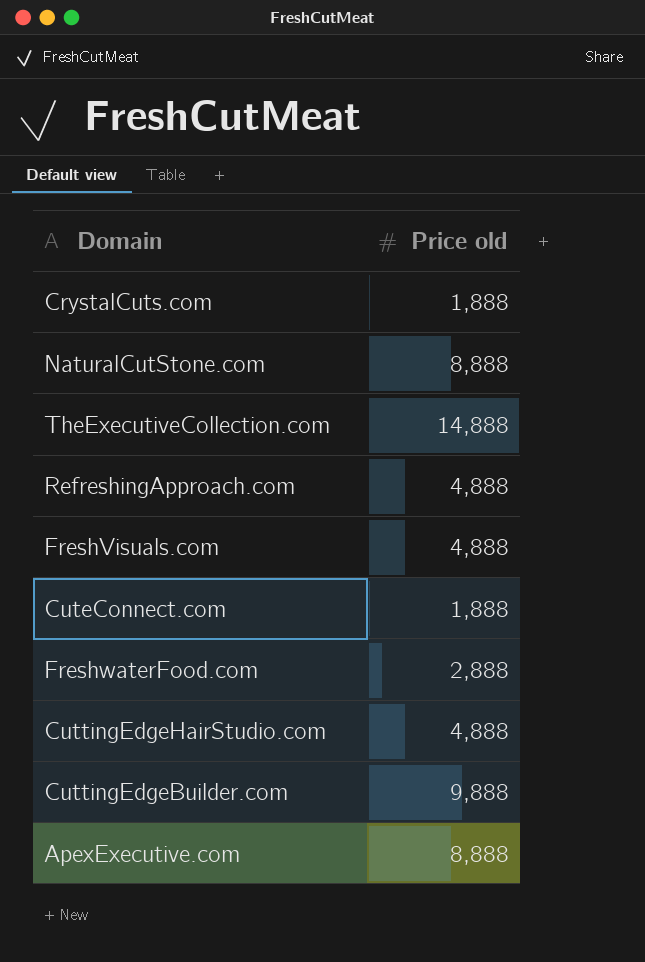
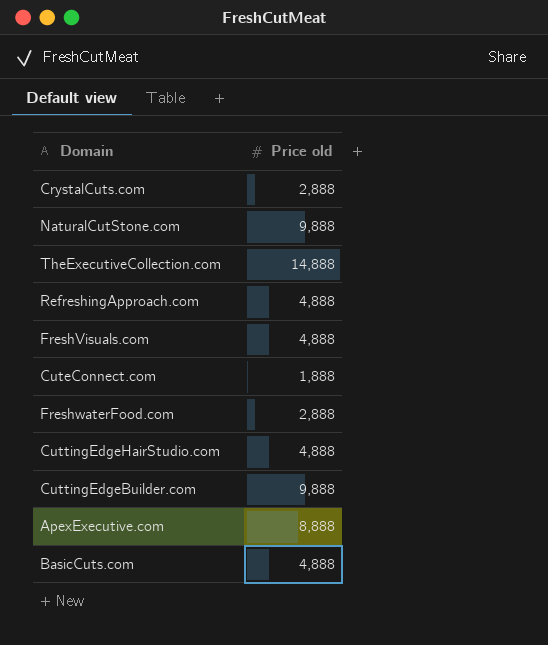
CrystalCuts.com | Price old: 1,888 -> 2,888
NaturalCutStone.com | Price old: 8,888 -> 9,888
row BasicCuts.com: none -> 4,888

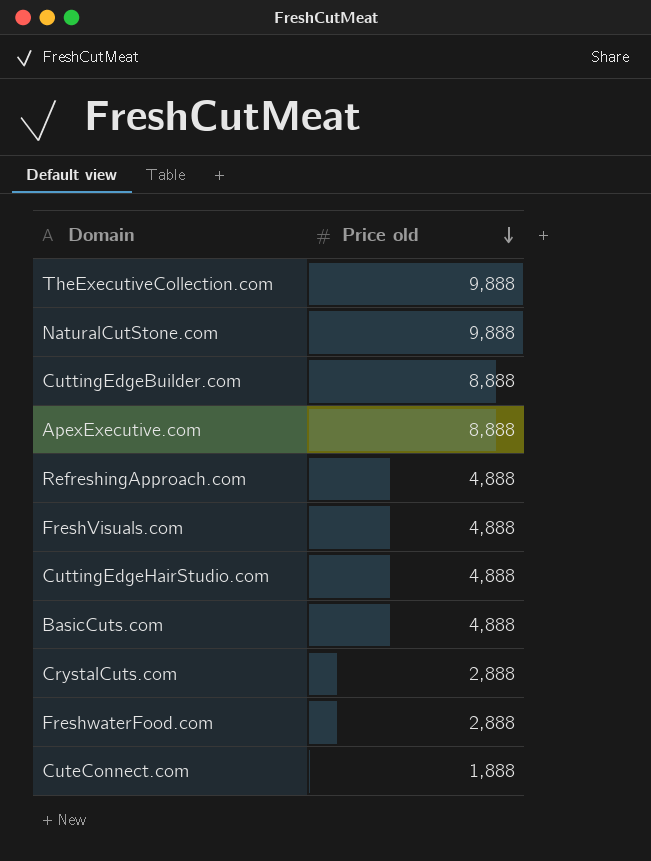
row order: none -> Price old descending
TheExecutiveCollection.com | Price old: 14,888 -> 9,888
CuttingEdgeBuilder.com | Price old: 9,888 -> 8,888

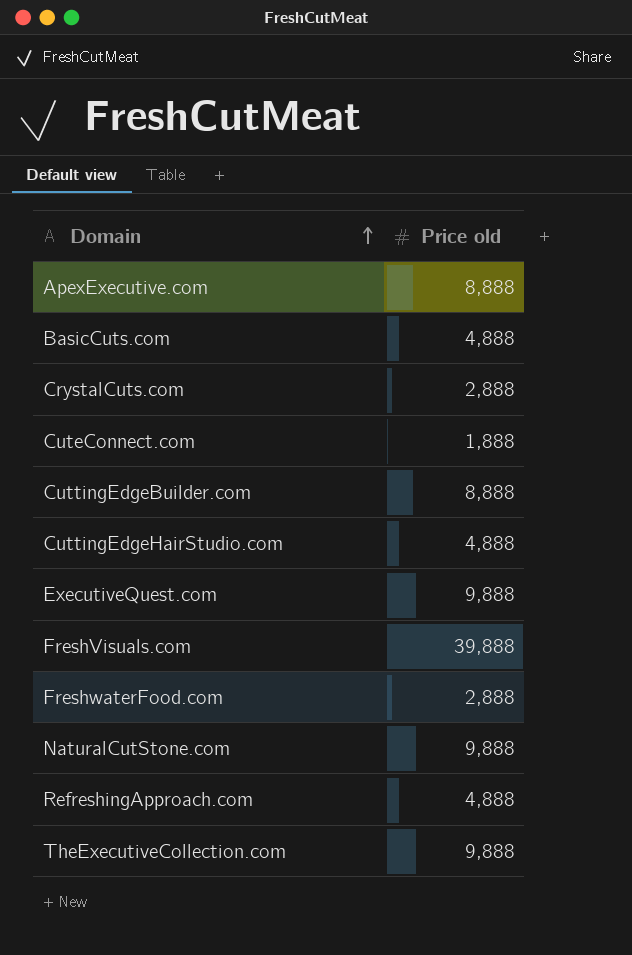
row order: Price old descending -> Domain ascending
row ExecutiveQuest.com: none -> 9,888
FreshVisuals.com | Price old: 4,888 -> 39,888

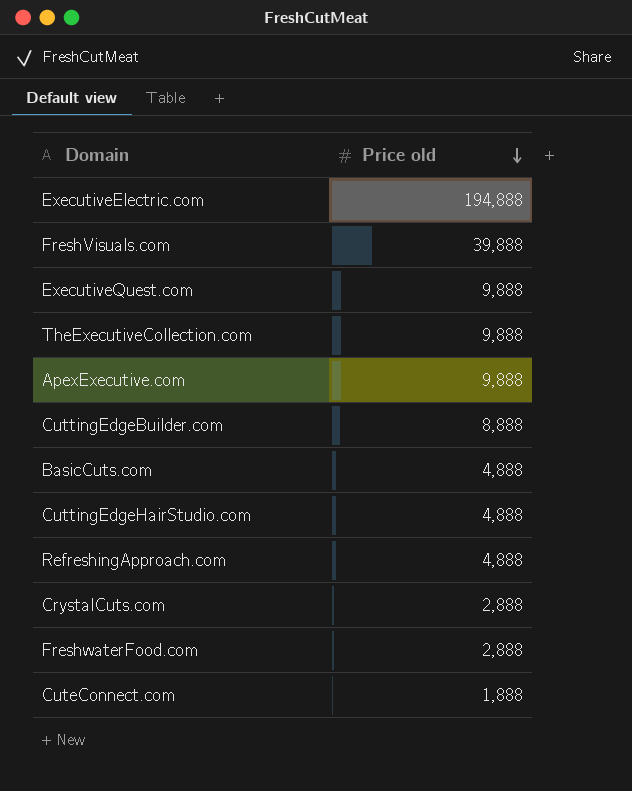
row order: Domain ascending -> Price old descending
row NaturalCutStone.com: 9,888 -> none
row ExecutiveElectric.com: none -> 194,888
ApexExecutive.com | Price old: 8,888 -> 9,888

